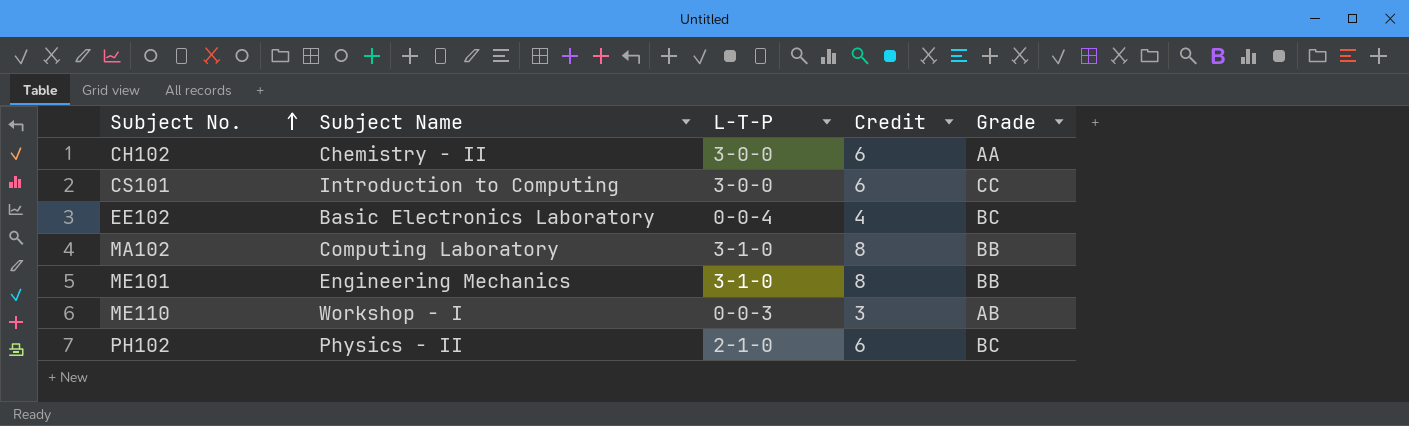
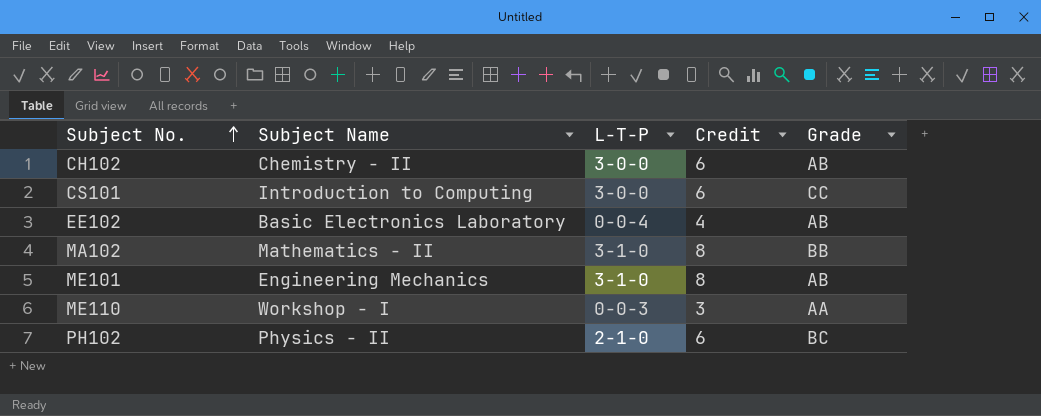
CH102 | Grade: AA -> AB
EE102 | Grade: BC -> AB
MA102 | Subject Name: Computing Laboratory -> Mathematics - II
ME101 | Grade: BB -> AB
ME110 | Grade: AB -> AA

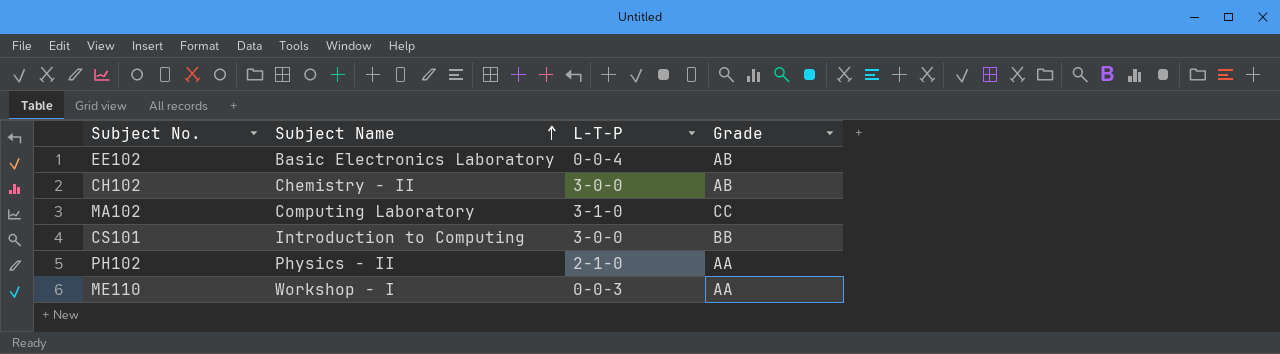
row order: Subject No. ascending -> Subject Name ascending
column Credit | position: 4 -> none
row ME101: Engineering Mechanics | 3-1-0 | 8 | AB -> none
MA102 | Subject Name: Mathematics - II -> Computing Laboratory
MA102 | Grade: BB -> CC
CS101 | Grade: CC -> BB
PH102 | Grade: BC -> AA

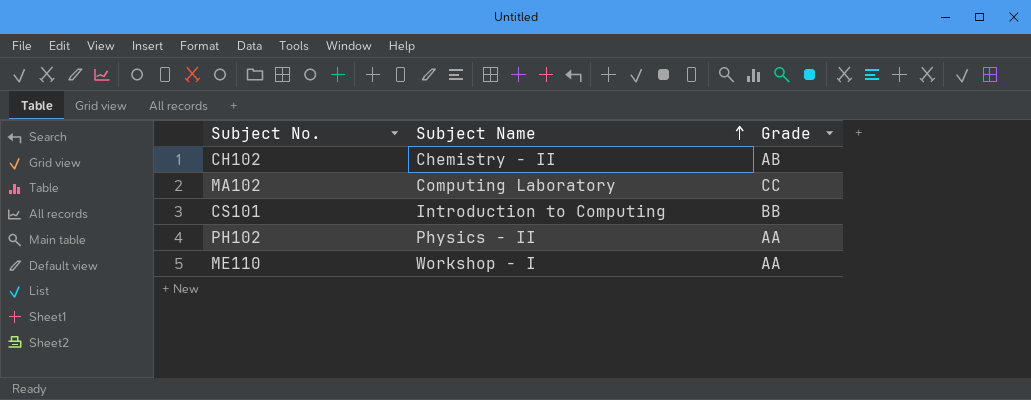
column L-T-P | position: 3 -> none
row EE102: Basic Electronics Laboratory | 0-0-4 | AB -> none

